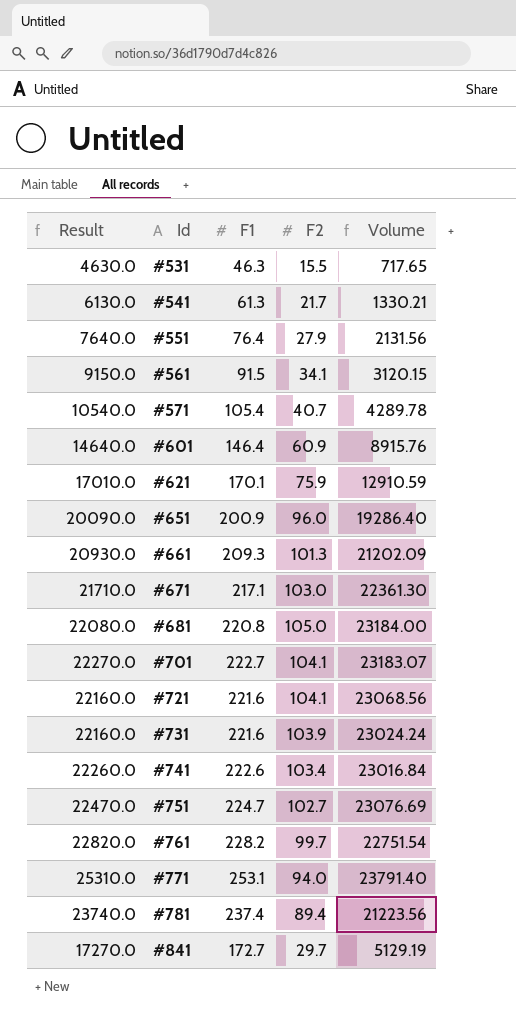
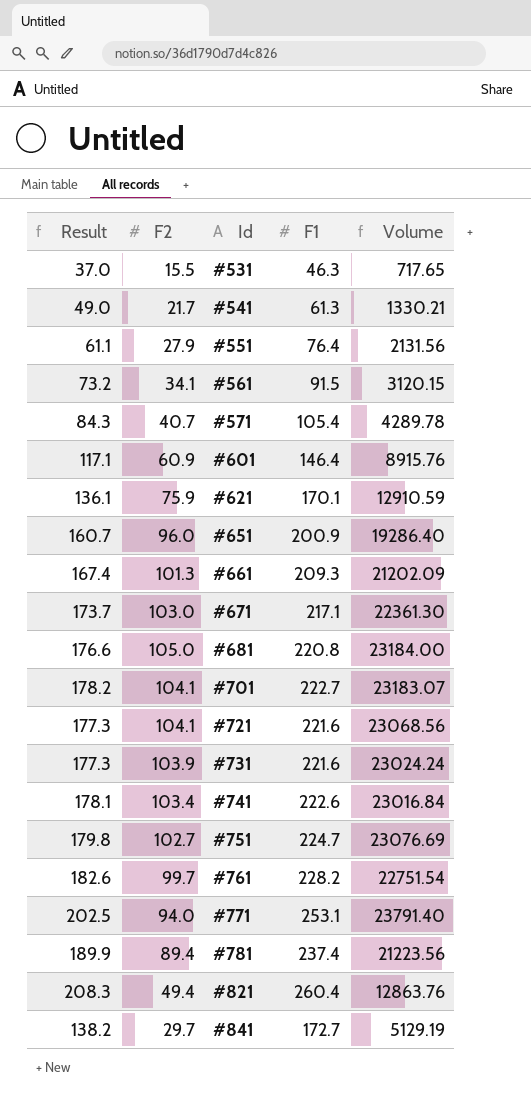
column Result | formula: [F1] * 100 -> [F1] * 0.8
column F2 | position: 4 -> 2
row #821: none -> 208.3 | 49.4 | 260.4 | 12863.76

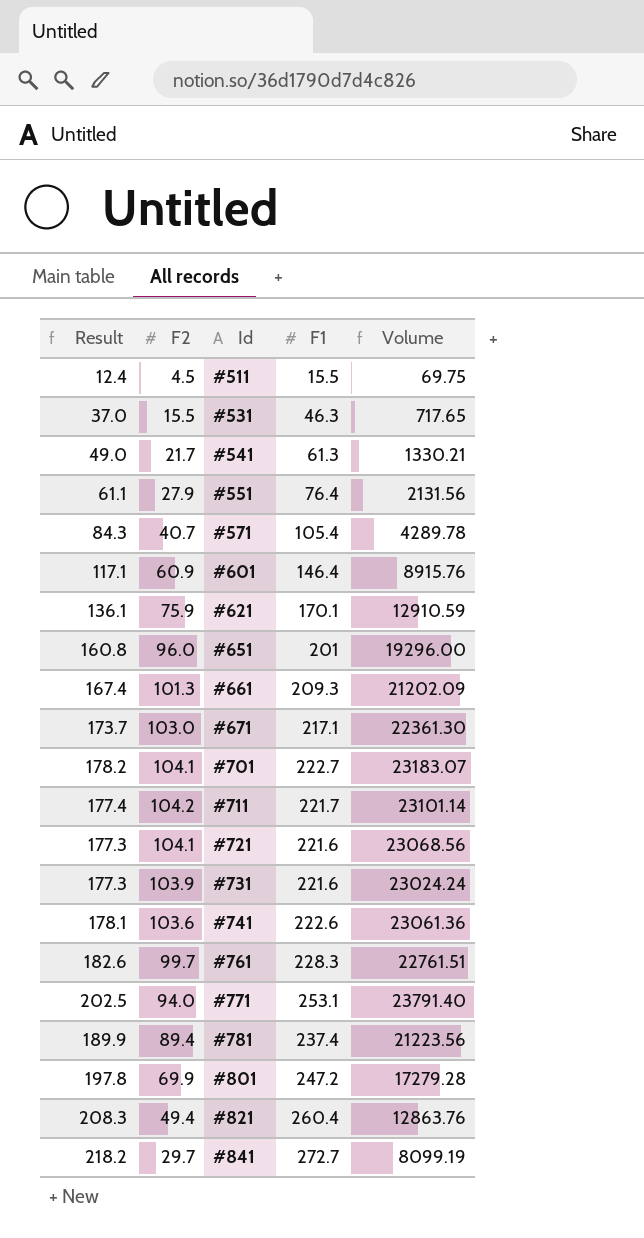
row #561: 73.2 | 34.1 | 91.5 | 3120.15 -> none
row #681: 176.6 | 105.0 | 220.8 | 23184.00 -> none
row #751: 179.8 | 102.7 | 224.7 | 23076.69 -> none
row #511: none -> 12.4 | 4.5 | 15.5 | 69.75
#651 | Result: 160.7 -> 160.8
#651 | F1: 200.9 -> 201
#651 | Volume: 19286.40 -> 19296.00
row #711: none -> 177.4 | 104.2 | 221.7 | 23101.14
#741 | F2: 103.4 -> 103.6
#741 | Volume: 23016.84 -> 23061.36
#761 | F1: 228.2 -> 228.3
#761 | Volume: 22751.54 -> 22761.51
row #801: none -> 197.8 | 69.9 | 247.2 | 17279.28
#841 | Result: 138.2 -> 218.2
#841 | F1: 172.7 -> 272.7
#841 | Volume: 5129.19 -> 8099.19

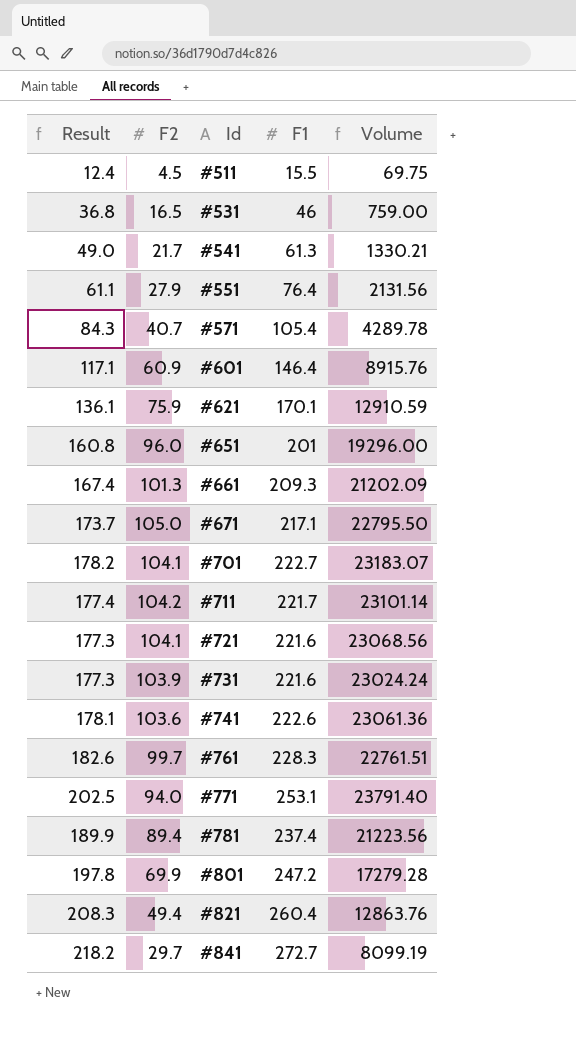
#531 | Result: 37.0 -> 36.8
#531 | F2: 15.5 -> 16.5
#531 | F1: 46.3 -> 46
#531 | Volume: 717.65 -> 759.00
#671 | F2: 103.0 -> 105.0
#671 | Volume: 22361.30 -> 22795.50

